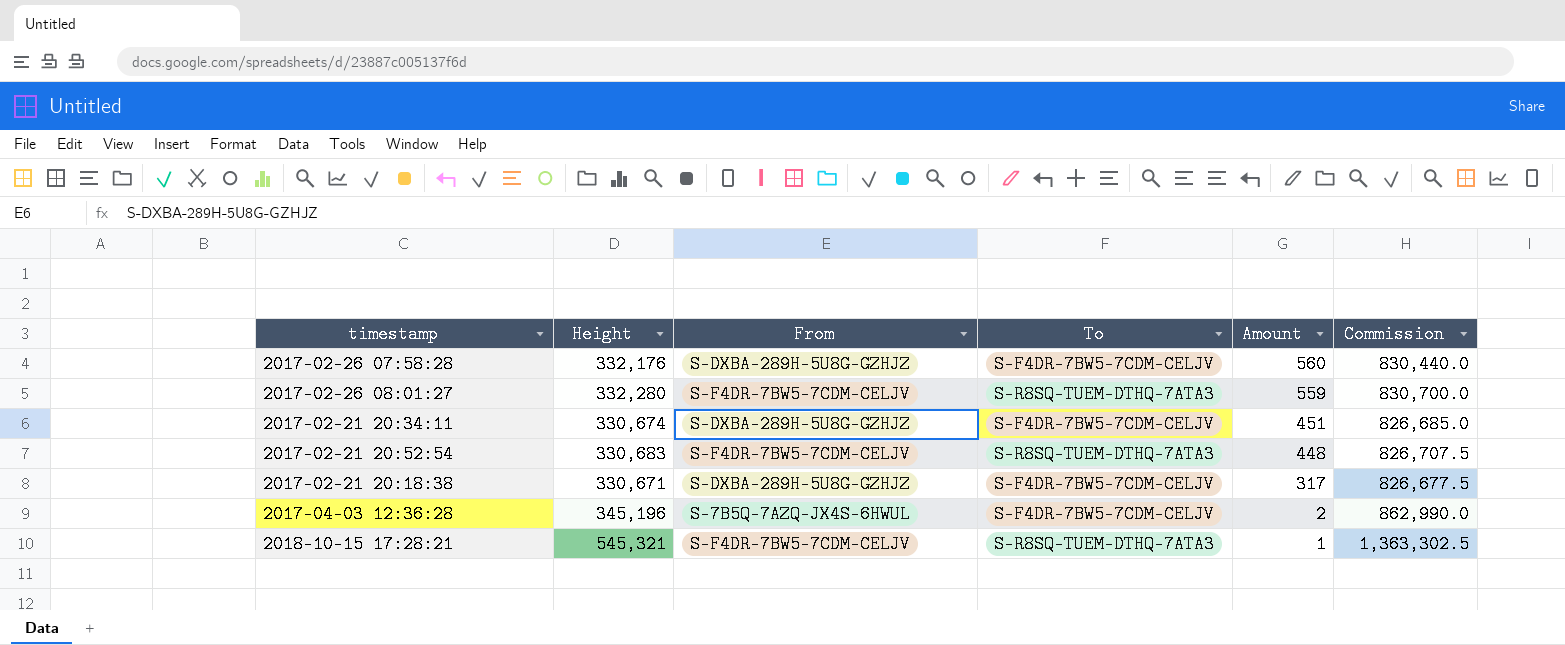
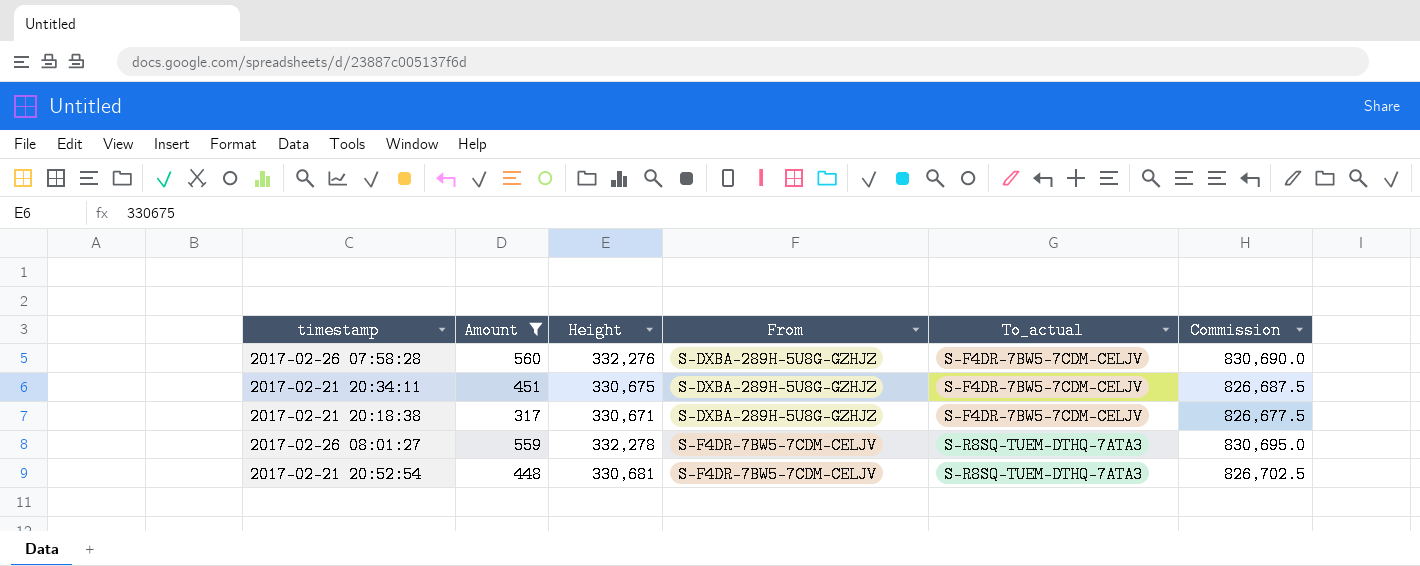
filter: none -> Amount >= 317
row order: Amount descending -> From ascending
column Amount | position: 5 -> 2
column name: To -> To_actual
2017-02-26 07:58:28 | Height: 332,176 -> 332,276
2017-02-26 07:58:28 | Commission: 830,440.0 -> 830,690.0
2017-02-21 20:34:11 | Height: 330,674 -> 330,675
2017-02-21 20:34:11 | Commission: 826,685.0 -> 826,687.5
2017-02-26 08:01:27 | Height: 332,280 -> 332,278
2017-02-26 08:01:27 | Commission: 830,700.0 -> 830,695.0
2017-02-21 20:52:54 | Height: 330,683 -> 330,681
2017-02-21 20:52:54 | Commission: 826,707.5 -> 826,702.5

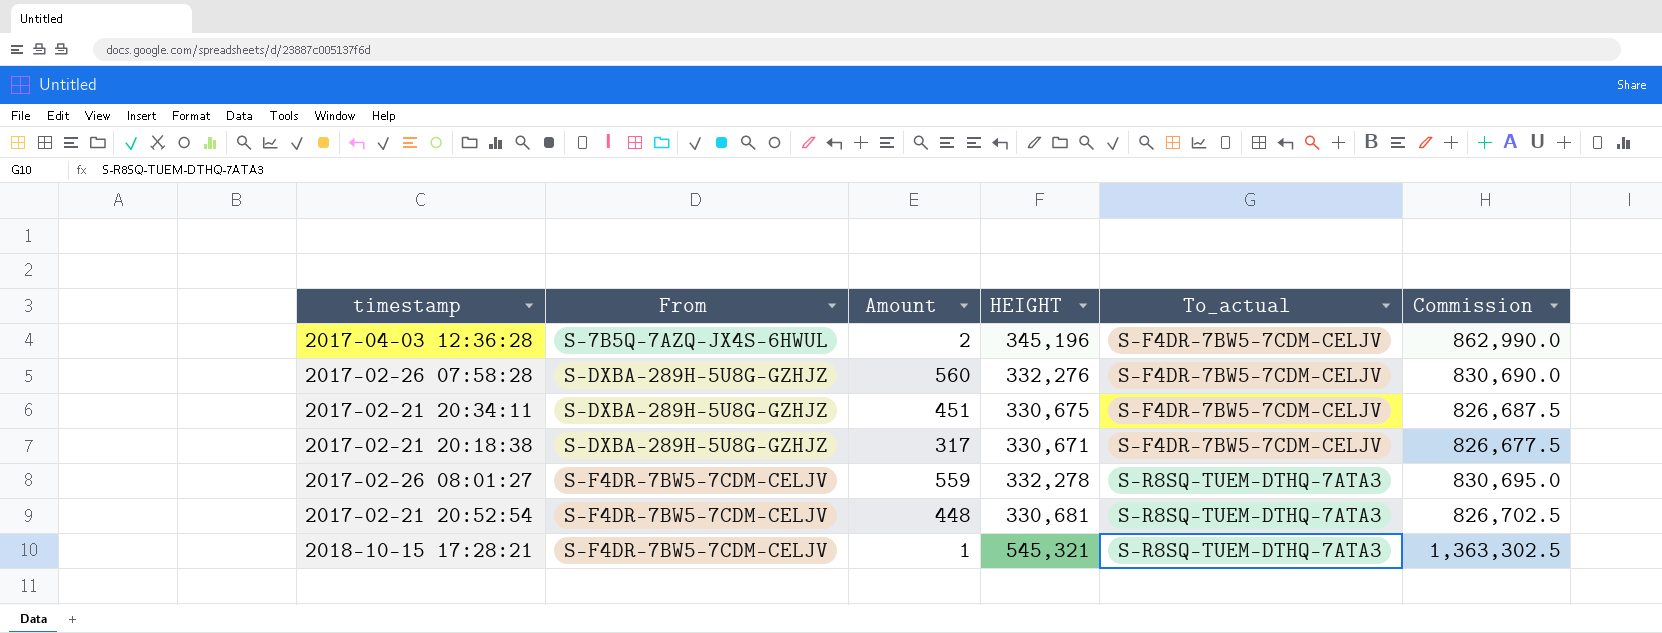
filter: Amount >= 317 -> none
column From | position: 4 -> 2
column name: Height -> HEIGHT

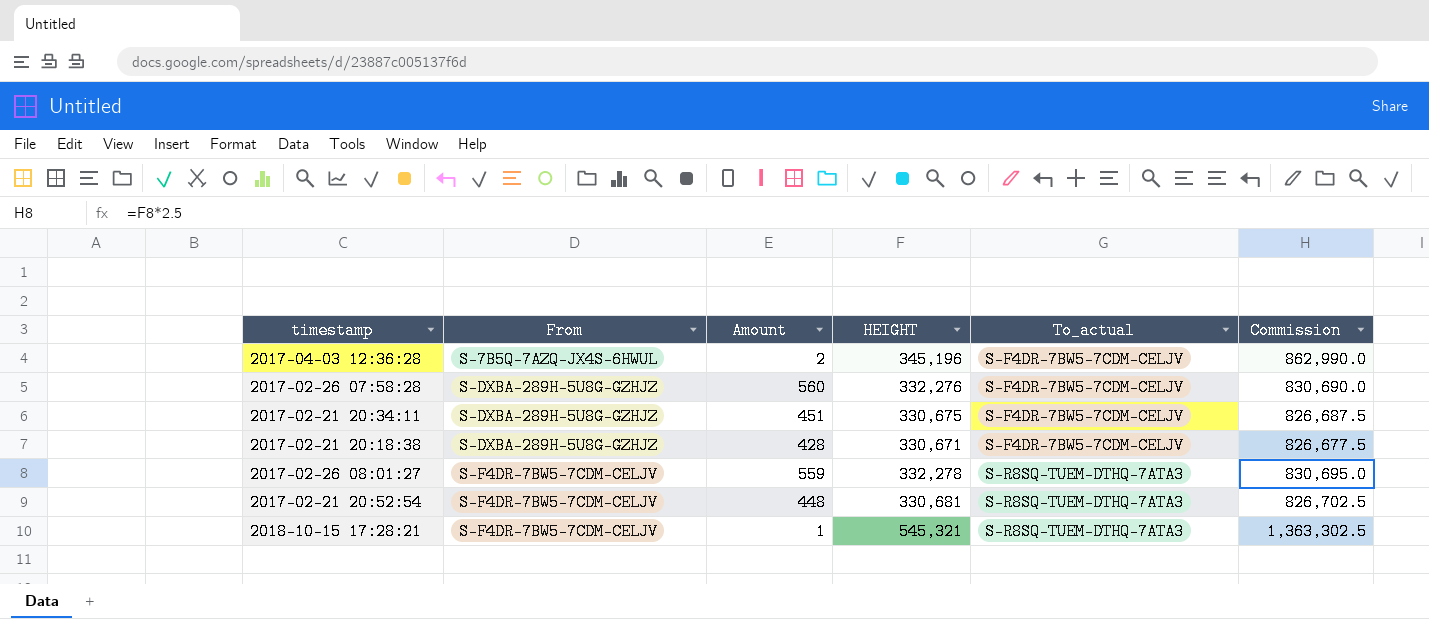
2017-02-21 20:18:38 | Amount: 317 -> 428

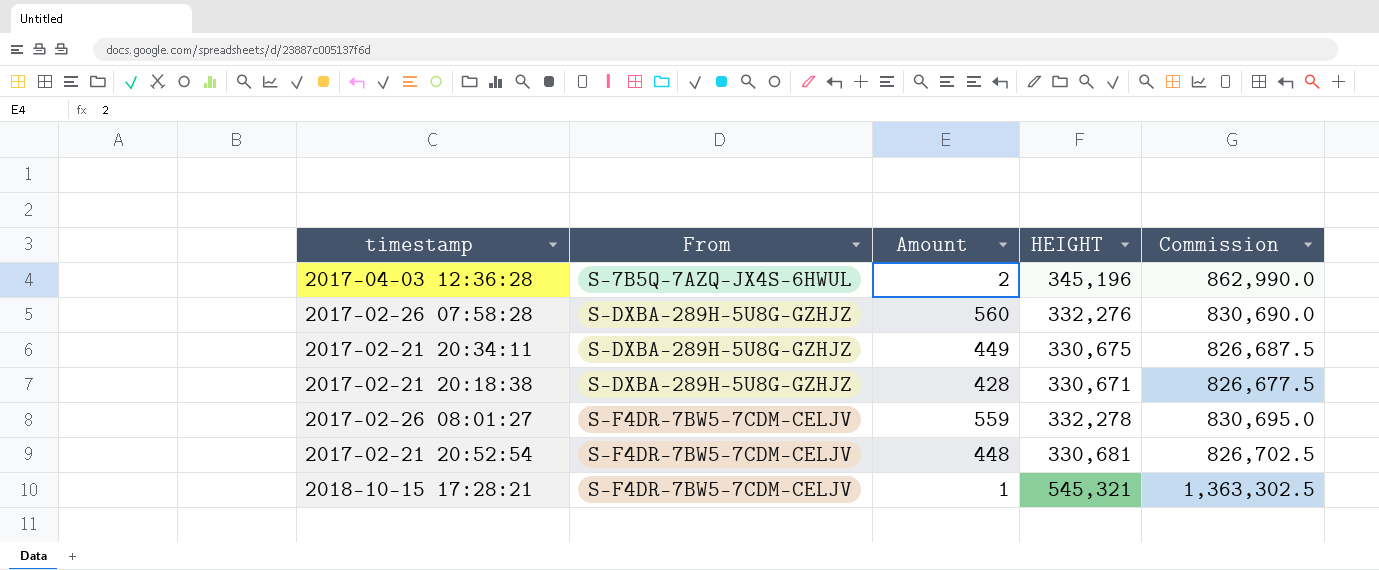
column To_actual | position: 5 -> none
2017-02-21 20:34:11 | Amount: 451 -> 449

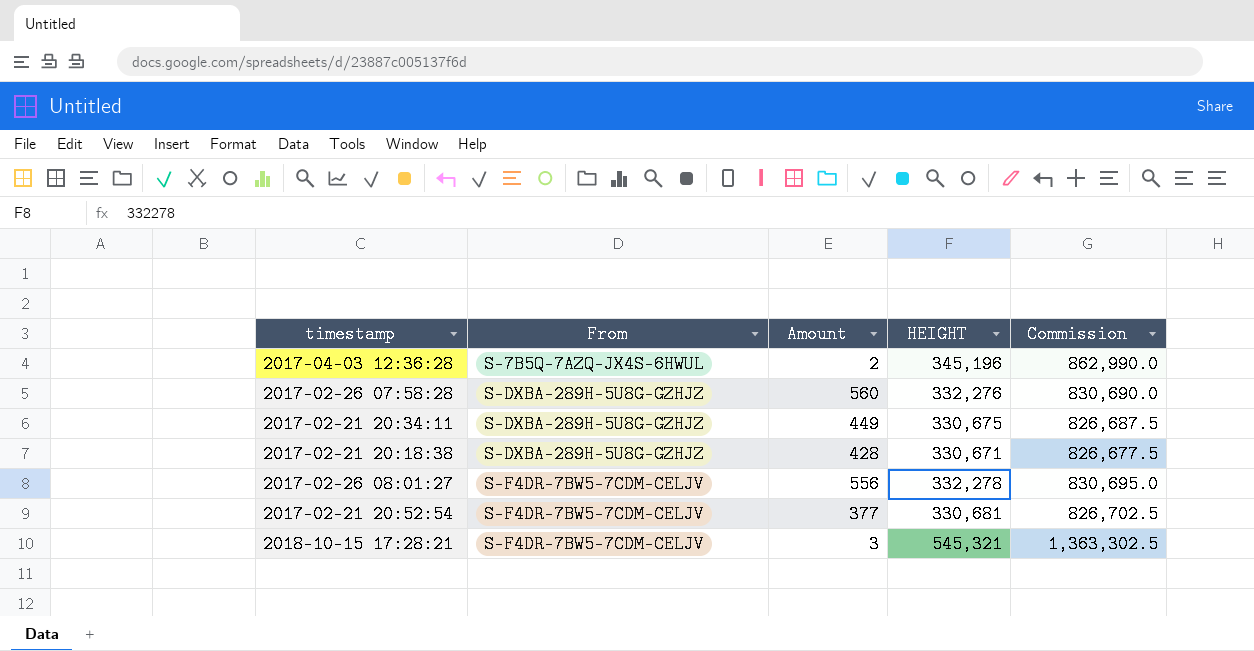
2017-02-26 08:01:27 | Amount: 559 -> 556
2017-02-21 20:52:54 | Amount: 448 -> 377
2018-10-15 17:28:21 | Amount: 1 -> 3

